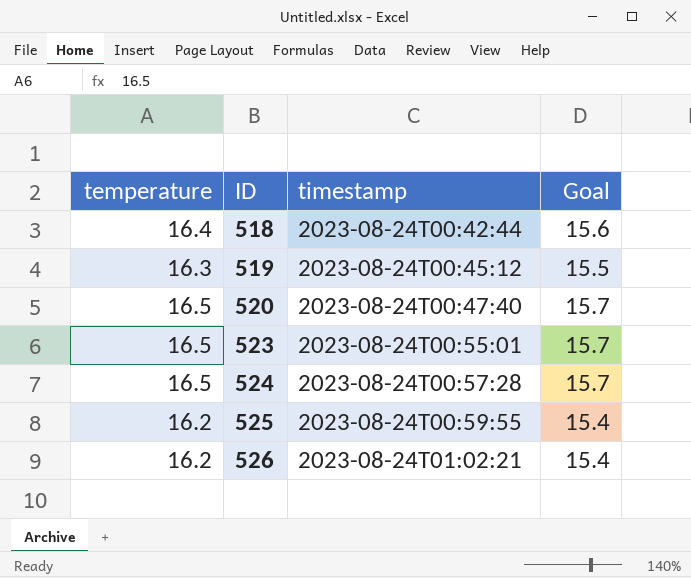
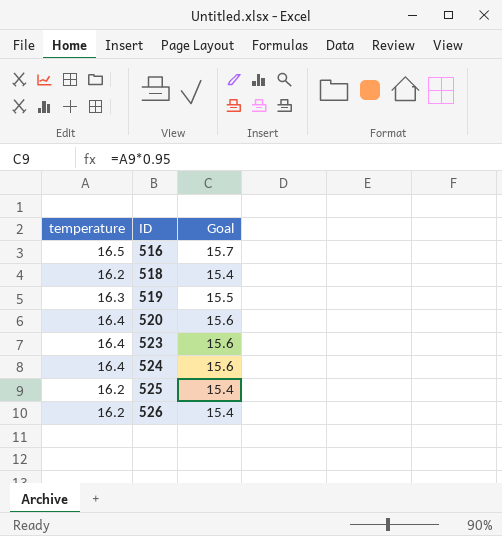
column timestamp | position: 3 -> none
row 516: none -> 16.5 | 15.7
518 | temperature: 16.4 -> 16.2
518 | Goal: 15.6 -> 15.4
520 | temperature: 16.5 -> 16.4
520 | Goal: 15.7 -> 15.6
523 | temperature: 16.5 -> 16.4
523 | Goal: 15.7 -> 15.6
524 | temperature: 16.5 -> 16.4
524 | Goal: 15.7 -> 15.6

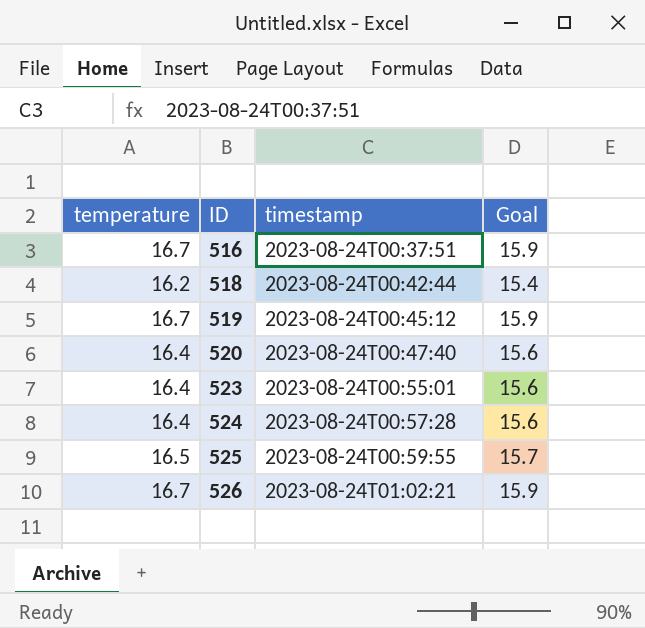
column timestamp | position: none -> 3
516 | temperature: 16.5 -> 16.7
516 | Goal: 15.7 -> 15.9
519 | temperature: 16.3 -> 16.7
519 | Goal: 15.5 -> 15.9
525 | temperature: 16.2 -> 16.5
525 | Goal: 15.4 -> 15.7
526 | temperature: 16.2 -> 16.7
526 | Goal: 15.4 -> 15.9

